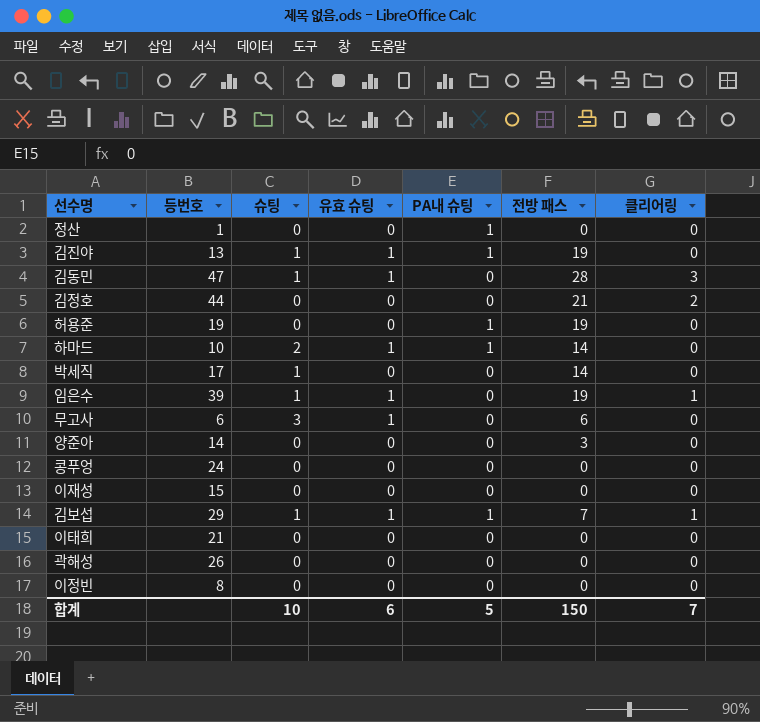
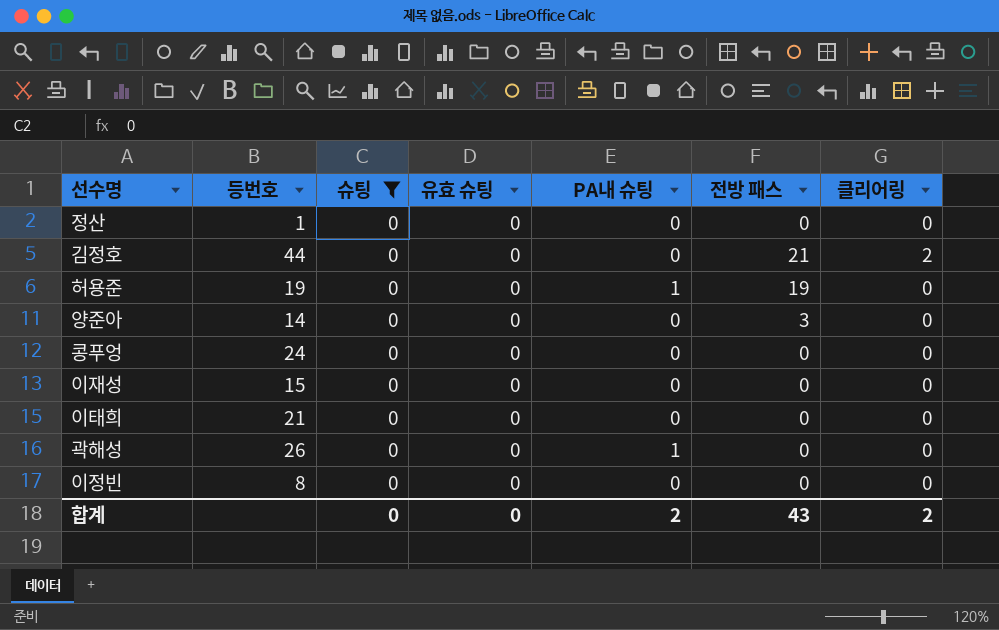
filter: none -> 슈팅 = 0
정산 | PA내 슈팅: 1 -> 0
곽해성 | PA내 슈팅: 0 -> 1
합계 | 슈팅: 10 -> 0
합계 | 유효 슈팅: 6 -> 0
합계 | PA내 슈팅: 5 -> 2
합계 | 전방 패스: 150 -> 43
합계 | 클리어링: 7 -> 2

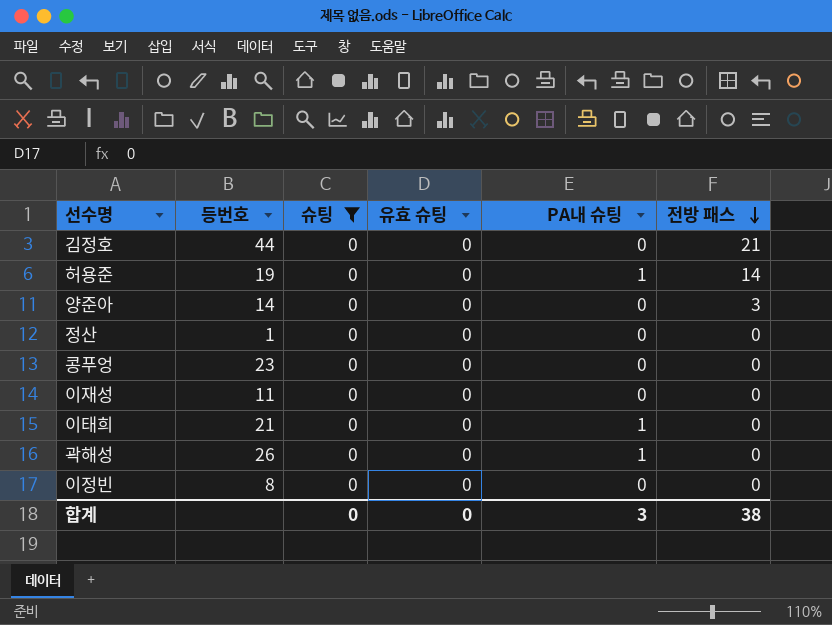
row order: none -> 전방 패스 descending
column 클리어링 | position: 7 -> none
허용준 | 전방 패스: 19 -> 14
콩푸엉 | 등번호: 24 -> 23
이재성 | 등번호: 15 -> 11
이태희 | PA내 슈팅: 0 -> 1
합계 | PA내 슈팅: 2 -> 3
합계 | 전방 패스: 43 -> 38

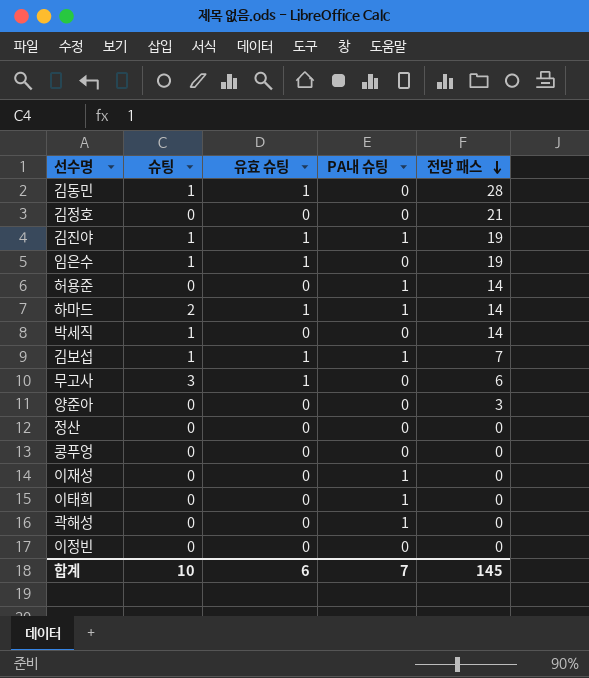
filter: 슈팅 = 0 -> none
column 등번호 | position: 2 -> none
이재성 | PA내 슈팅: 0 -> 1
합계 | 슈팅: 0 -> 10
합계 | 유효 슈팅: 0 -> 6
합계 | PA내 슈팅: 3 -> 7
합계 | 전방 패스: 38 -> 145

